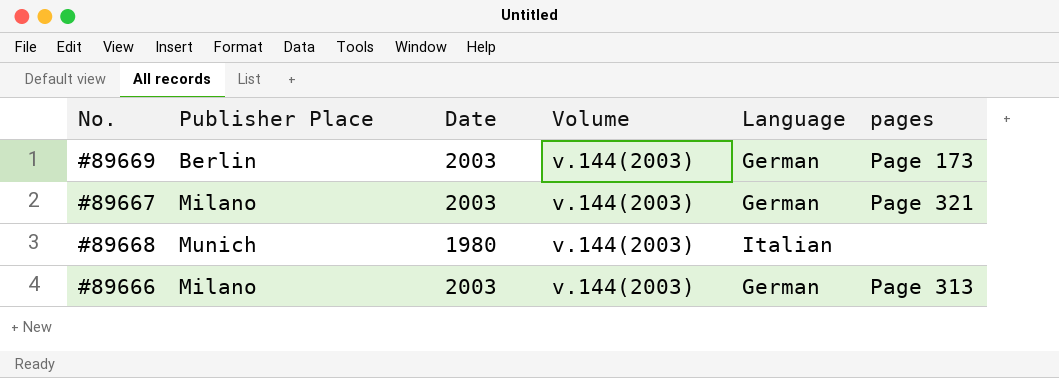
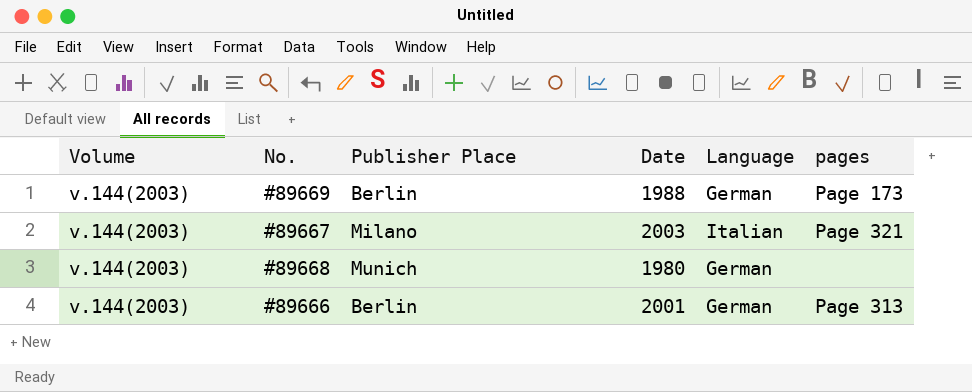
column Volume | position: 4 -> 1
#89669 | Date: 2003 -> 1988
#89667 | Language: German -> Italian
#89668 | Language: Italian -> German
#89666 | Publisher Place: Milano -> Berlin
#89666 | Date: 2003 -> 2001

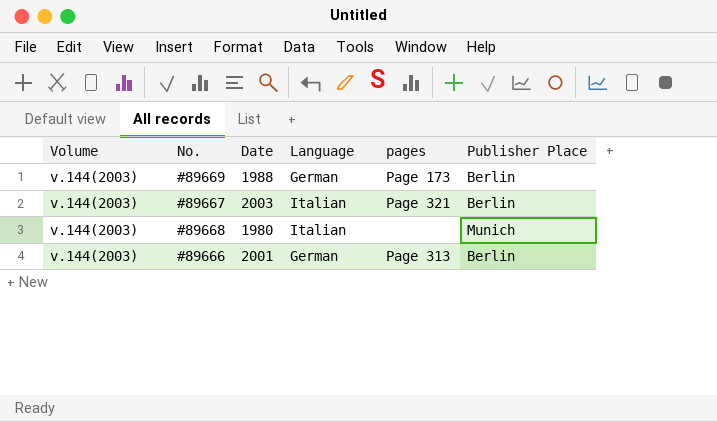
column Publisher Place | position: 3 -> 6
#89667 | Publisher Place: Milano -> Berlin
#89668 | Language: German -> Italian

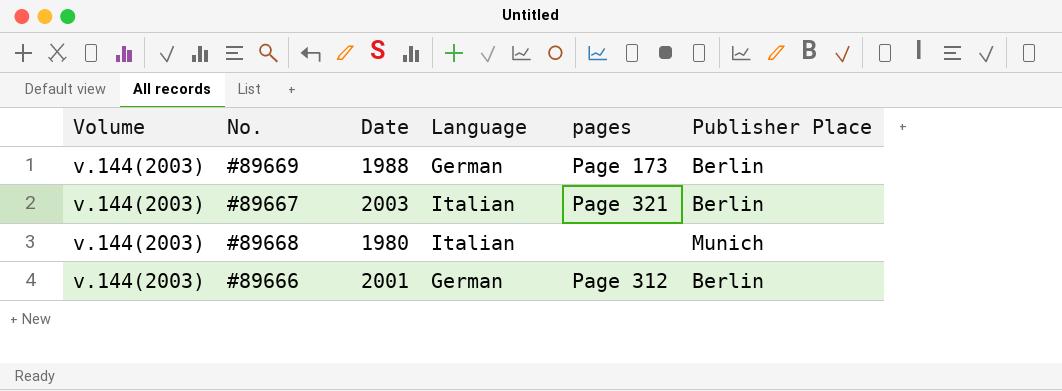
#89666 | pages: Page 313 -> Page 312

